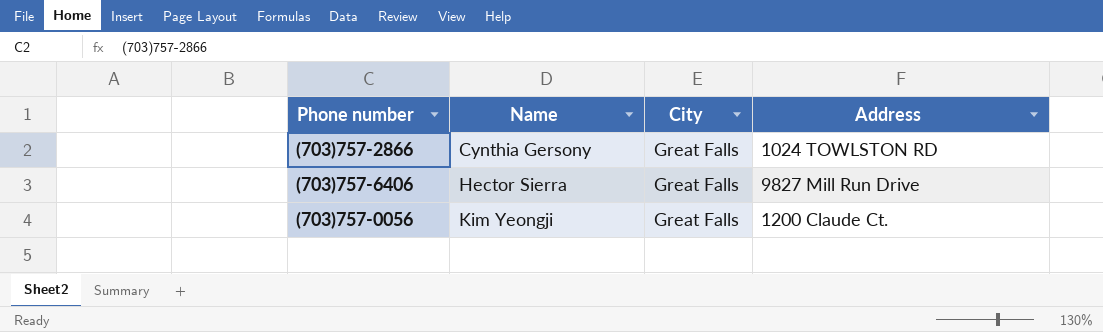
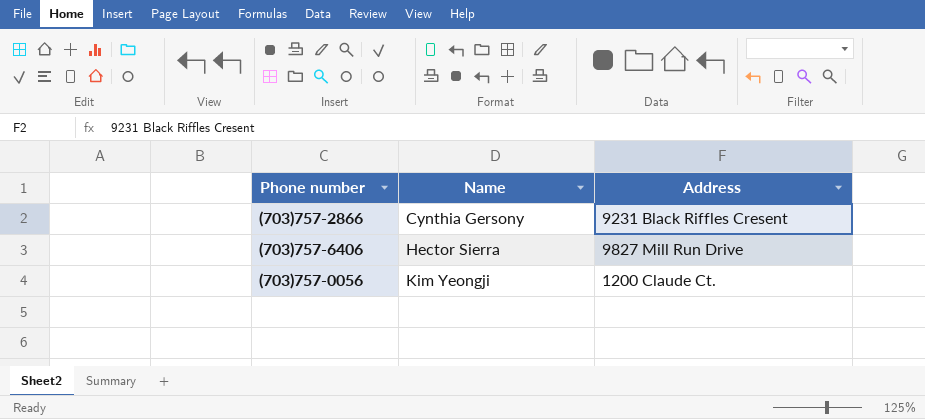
column City | position: 3 -> none
(703)757-2866 | Address: 1024 TOWLSTON RD -> 9231 Black Riffles Cresent

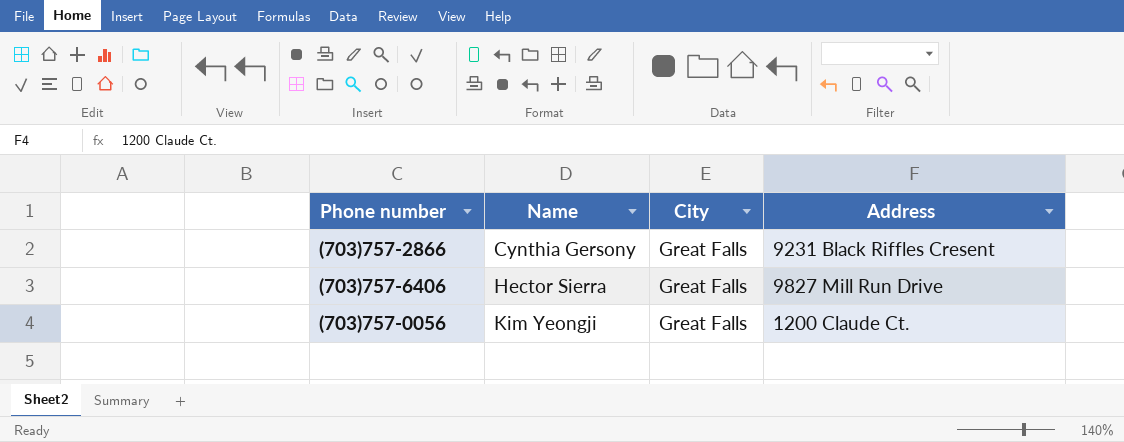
column City | position: none -> 3

